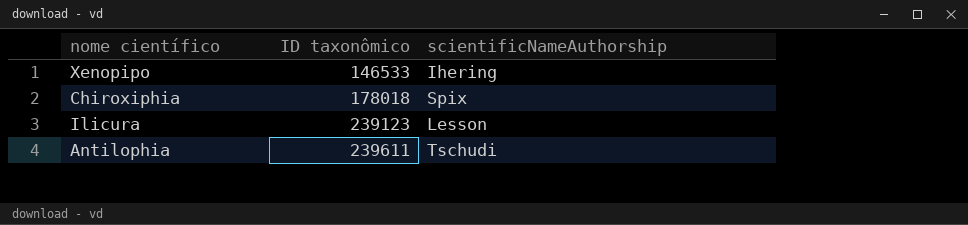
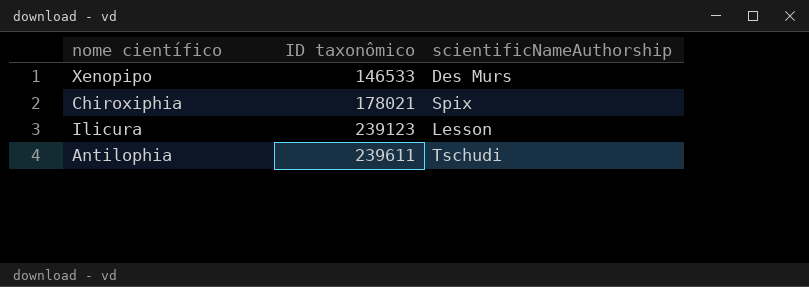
Xenopipo | scientificNameAuthorship: Ihering -> Des Murs
Chiroxiphia | ID taxonômico: 178018 -> 178021

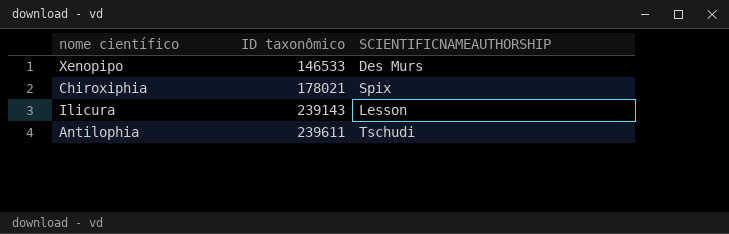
column name: scientificNameAuthorship -> SCIENTIFICNAMEAUTHORSHIP
Ilicura | ID taxonômico: 239123 -> 239143

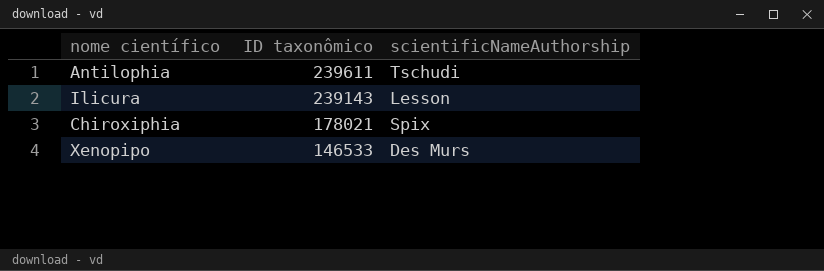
row order: ID taxonômico ascending -> ID taxonômico descending
column name: SCIENTIFICNAMEAUTHORSHIP -> scientificNameAuthorship

